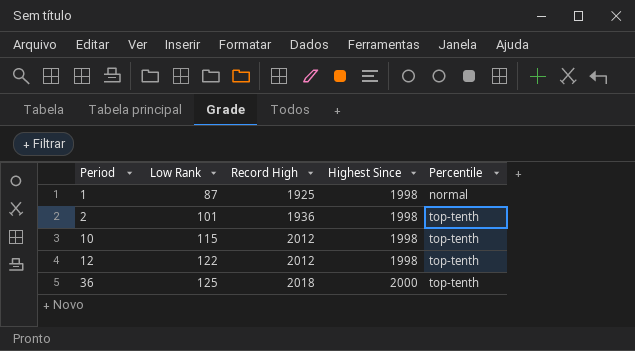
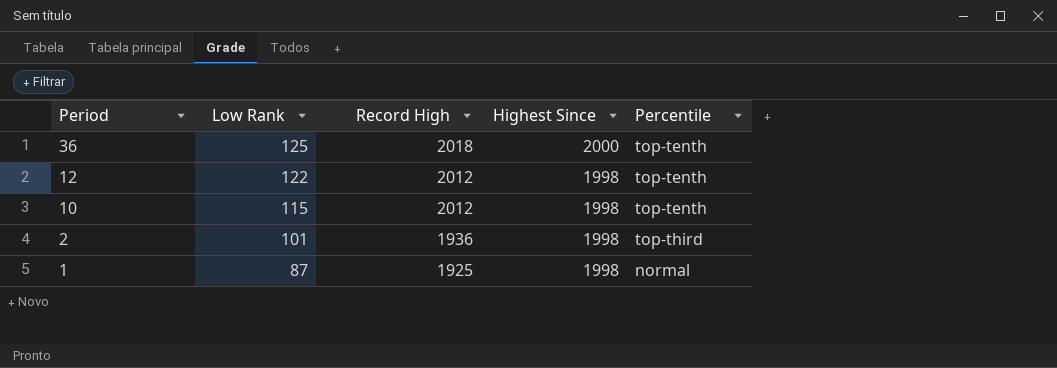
row order: Period ascending -> Period descending
2 | Percentile: top-tenth -> top-third

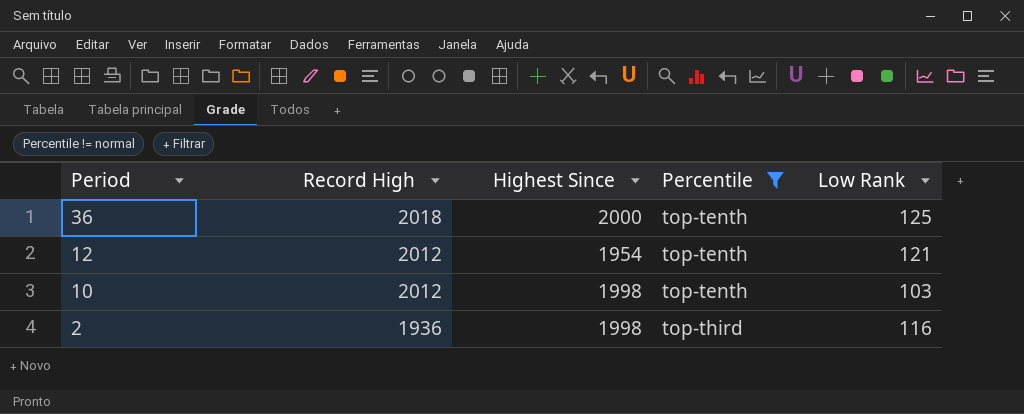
filter: none -> Percentile != normal
column Low Rank | position: 2 -> 5
12 | Highest Since: 1998 -> 1954
12 | Low Rank: 122 -> 121
10 | Low Rank: 115 -> 103
2 | Low Rank: 101 -> 116

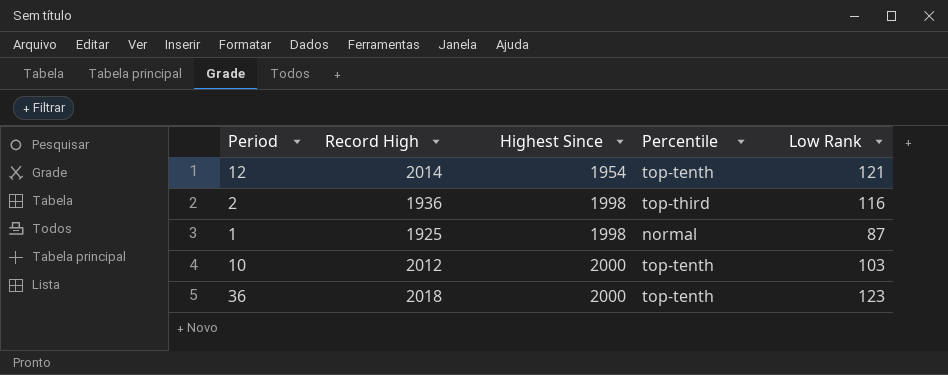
filter: Percentile != normal -> none
row order: Period descending -> Highest Since ascending
12 | Record High: 2012 -> 2014
10 | Highest Since: 1998 -> 2000
36 | Low Rank: 125 -> 123

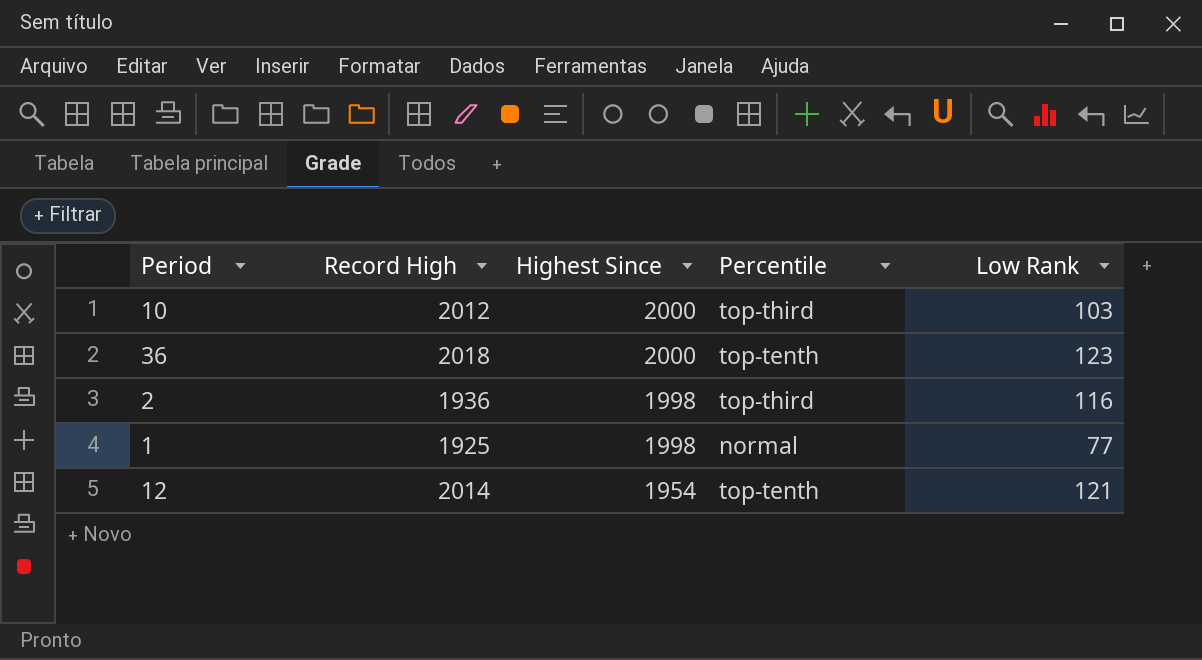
row order: Highest Since ascending -> Highest Since descending
10 | Percentile: top-tenth -> top-third
1 | Low Rank: 87 -> 77

